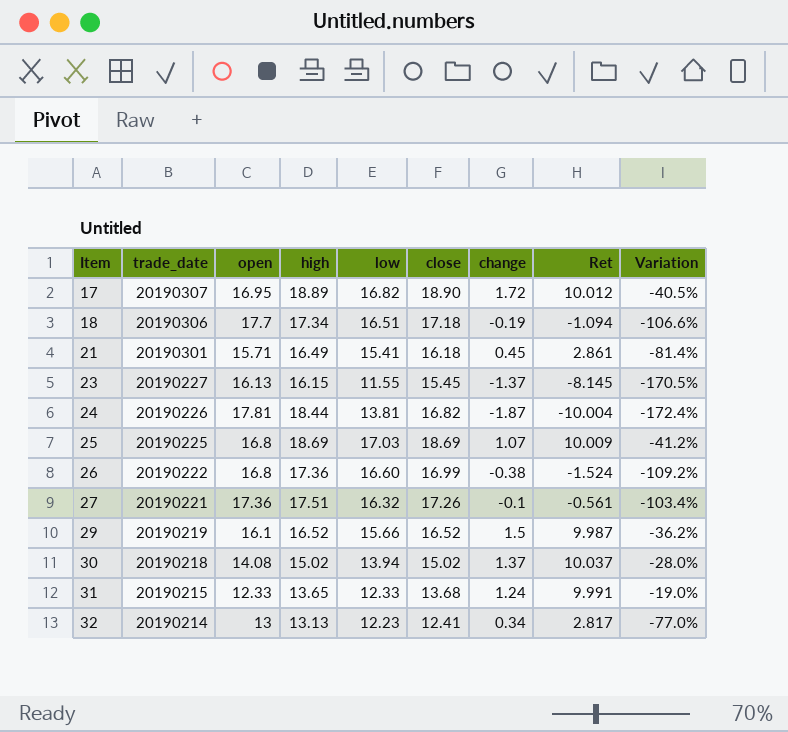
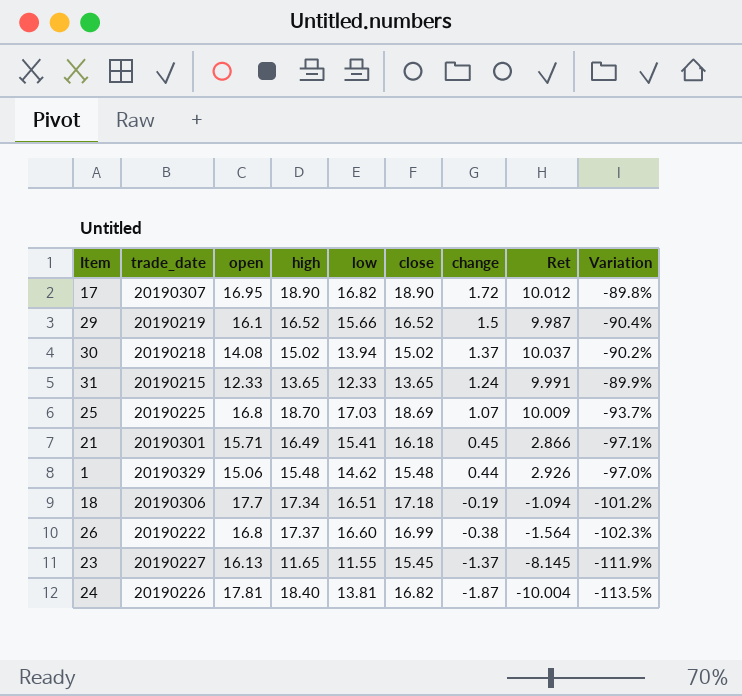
row order: Item ascending -> change descending
column Variation | formula: ([Ret] - [low]) / [low] -> ([change] - [low]) / [low]
row 27: 20190221 | 17.36 | 17.51 | 16.32 | 17.26 | -0.1 | -0.561 | -103.4% -> none
row 32: 20190214 | 13 | 13.13 | 12.23 | 12.41 | 0.34 | 2.817 | -77.0% -> none
17 | high: 18.89 -> 18.90
31 | close: 13.68 -> 13.65
25 | high: 18.69 -> 18.70
21 | Ret: 2.861 -> 2.866
row 1: none -> 20190329 | 15.06 | 15.48 | 14.62 | 15.48 | 0.44 | 2.926 | -97.0%
26 | high: 17.36 -> 17.37
26 | Ret: -1.524 -> -1.564
23 | high: 16.15 -> 11.65
24 | high: 18.44 -> 18.40

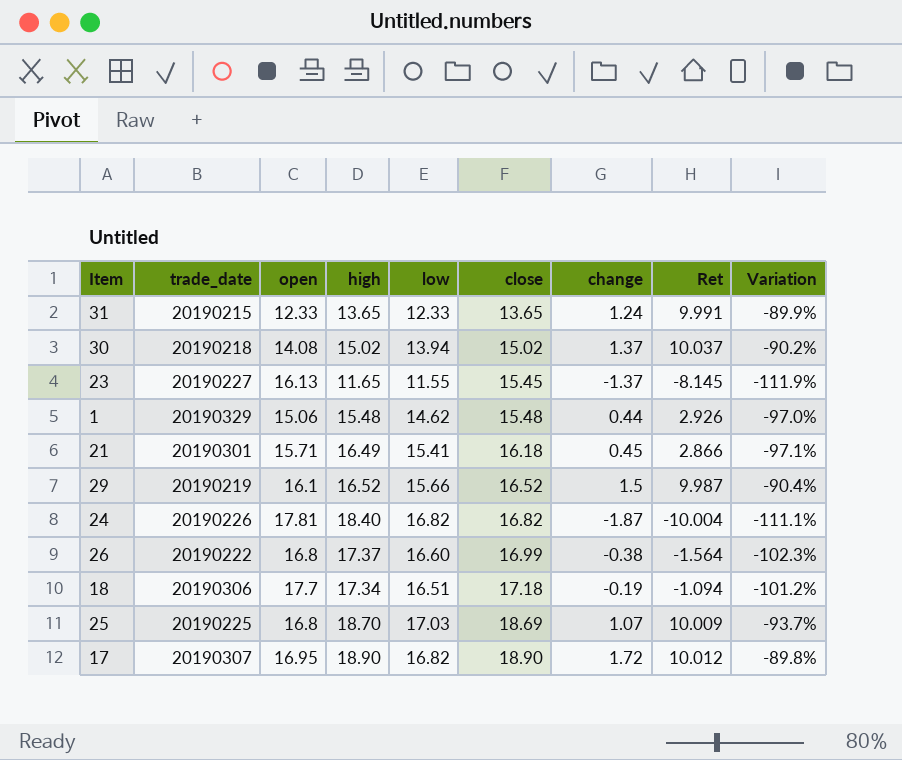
row order: change descending -> close ascending
24 | low: 13.81 -> 16.82
24 | Variation: -113.5% -> -111.1%

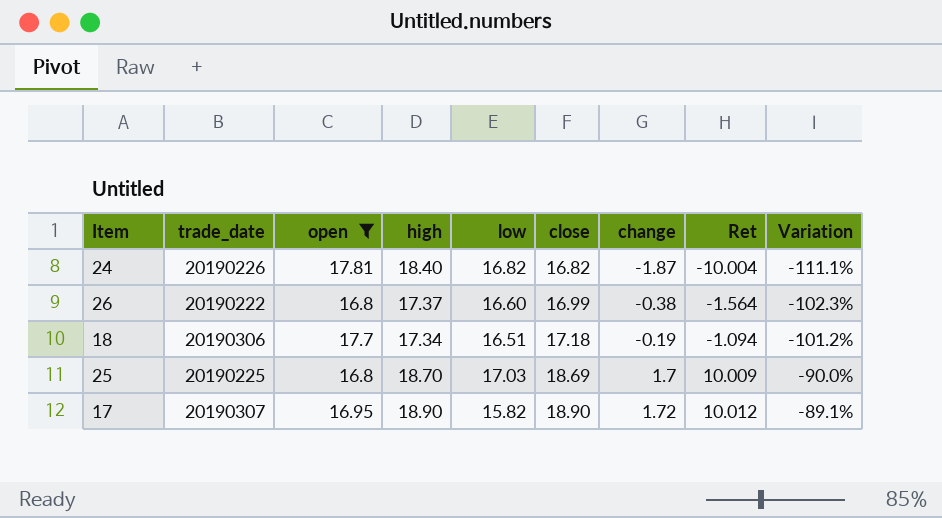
filter: none -> open >= 16.8
25 | change: 1.07 -> 1.7
25 | Variation: -93.7% -> -90.0%
17 | low: 16.82 -> 15.82
17 | Variation: -89.8% -> -89.1%

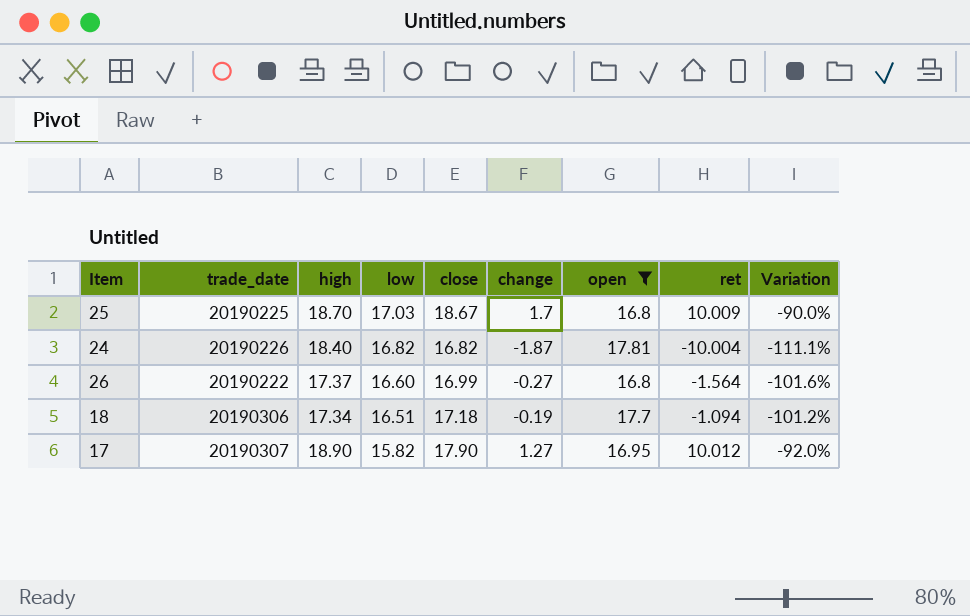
row order: close ascending -> low descending
column open | position: 3 -> 7
column name: Ret -> ret
25 | close: 18.69 -> 18.67
26 | change: -0.38 -> -0.27
26 | Variation: -102.3% -> -101.6%
17 | close: 18.90 -> 17.90
17 | change: 1.72 -> 1.27
17 | Variation: -89.1% -> -92.0%

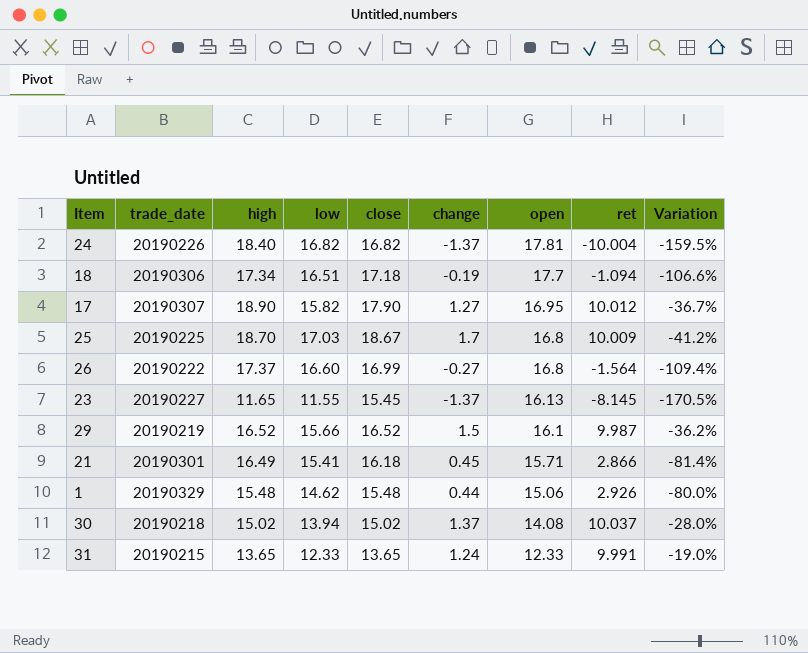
filter: open >= 16.8 -> none
row order: low descending -> open descending
column Variation | formula: ([change] - [low]) / [low] -> ([ret] - [low]) / [low]
24 | change: -1.87 -> -1.37

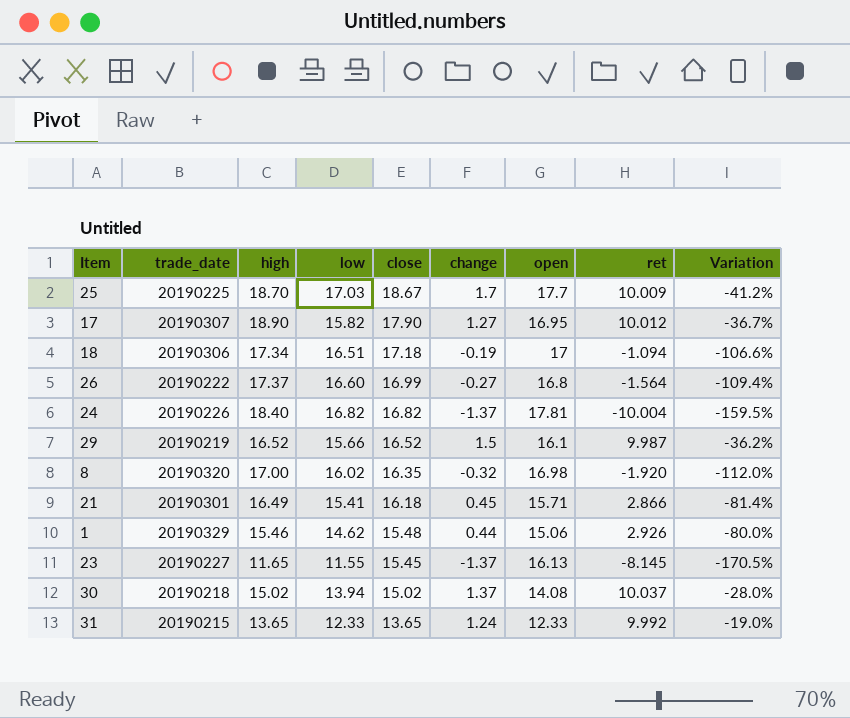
row order: open descending -> close descending
25 | open: 16.8 -> 17.7
18 | open: 17.7 -> 17
row 8: none -> 20190320 | 17.00 | 16.02 | 16.35 | -0.32 | 16.98 | -1.920 | -112.0%
1 | high: 15.48 -> 15.46
31 | ret: 9.991 -> 9.992

